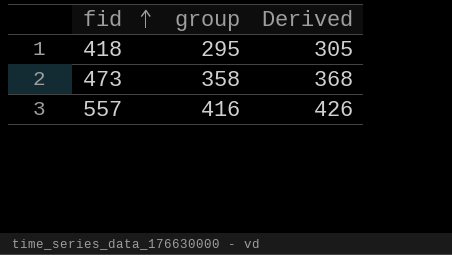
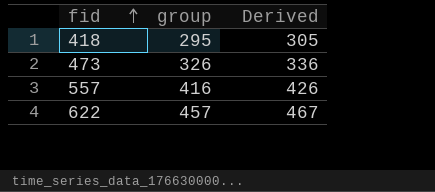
473 | group: 358 -> 326
473 | Derived: 368 -> 336
row 622: none -> 457 | 467

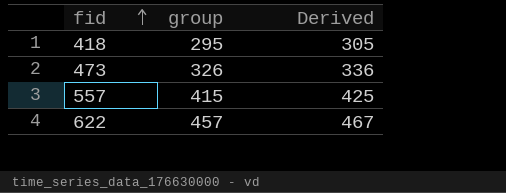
557 | group: 416 -> 415
557 | Derived: 426 -> 425

